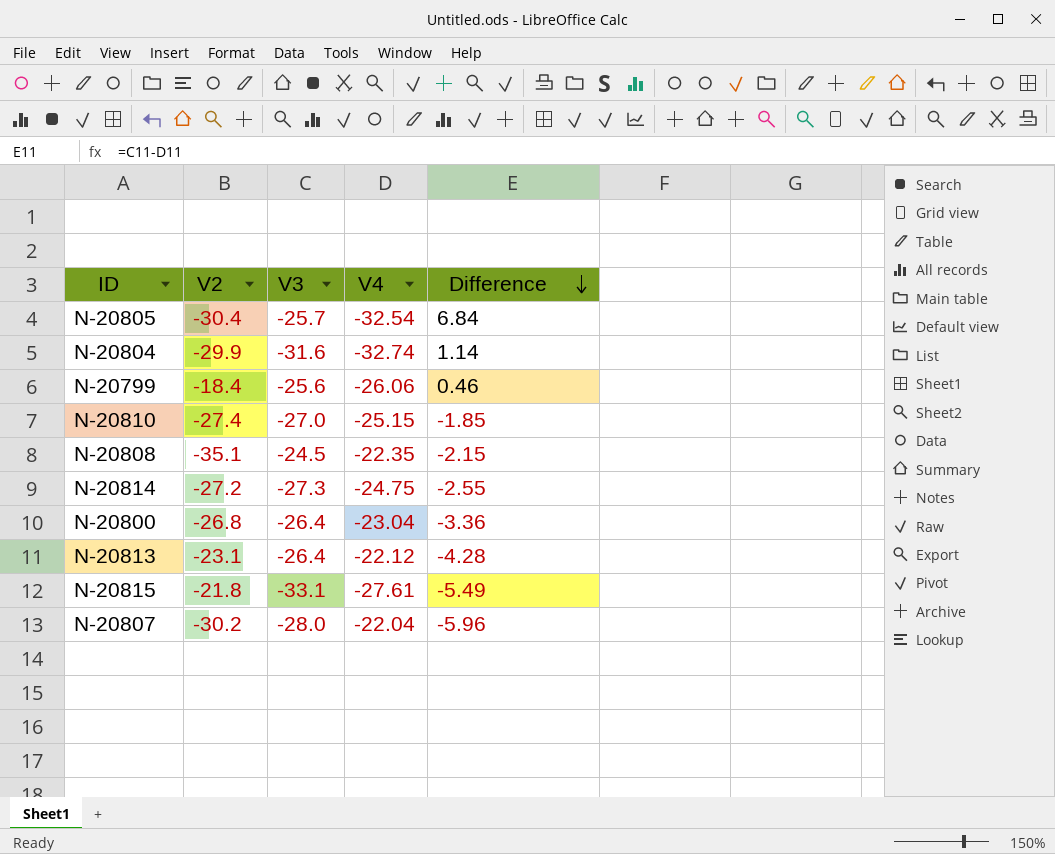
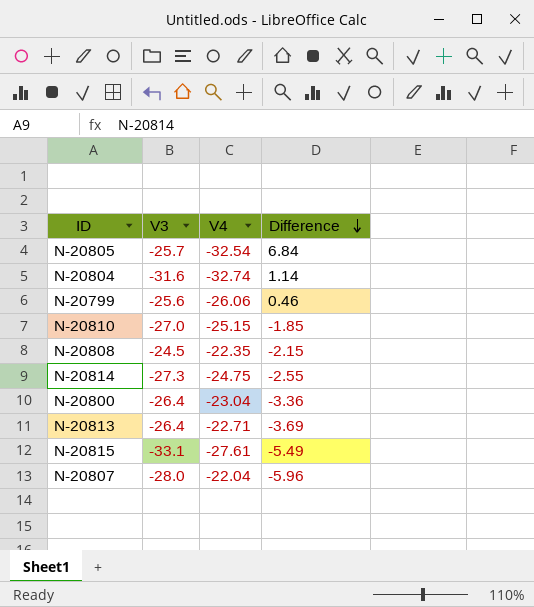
column V2 | position: 2 -> none
N-20813 | V4: -22.12 -> -22.71
N-20813 | Difference: -4.28 -> -3.69

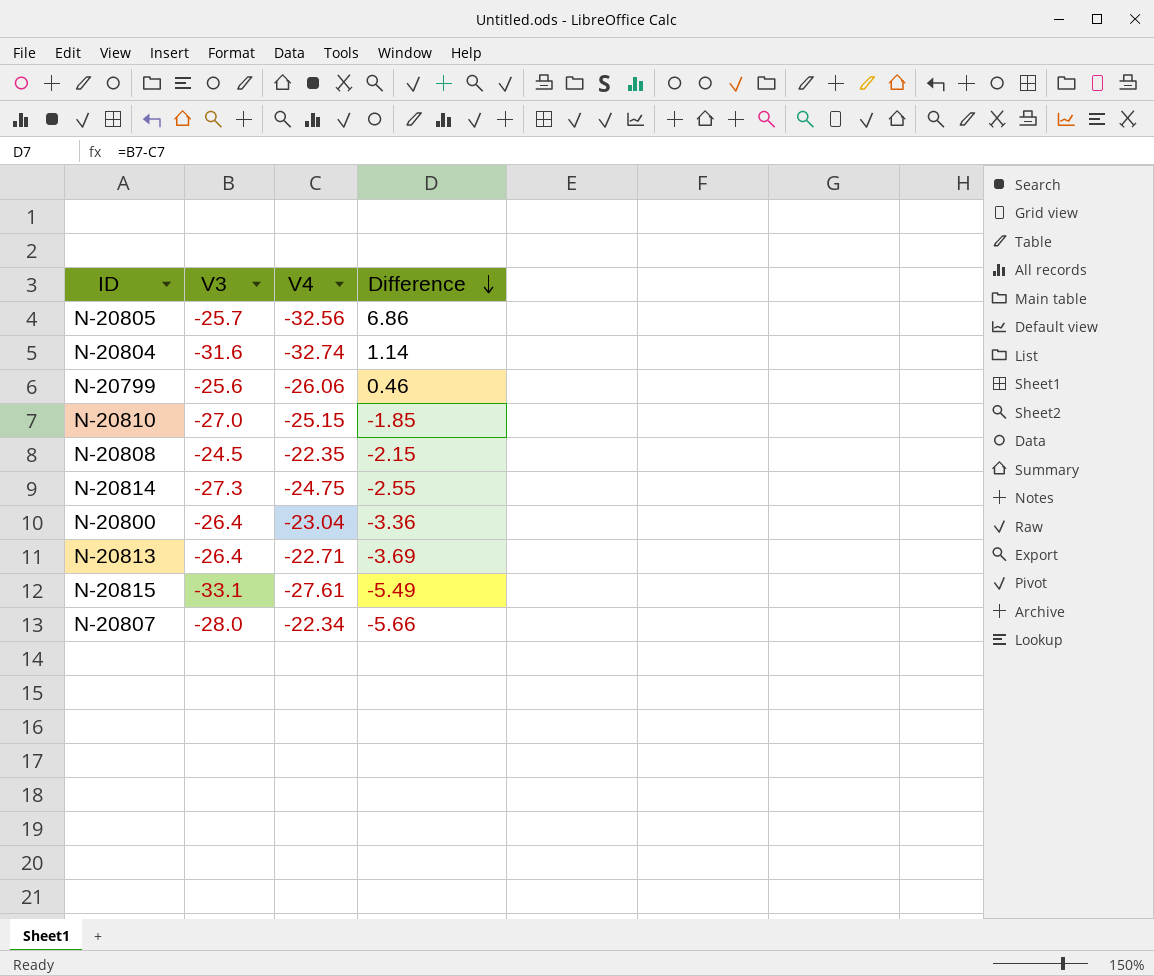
N-20805 | V4: -32.54 -> -32.56
N-20805 | Difference: 6.84 -> 6.86
N-20807 | V4: -22.04 -> -22.34
N-20807 | Difference: -5.96 -> -5.66

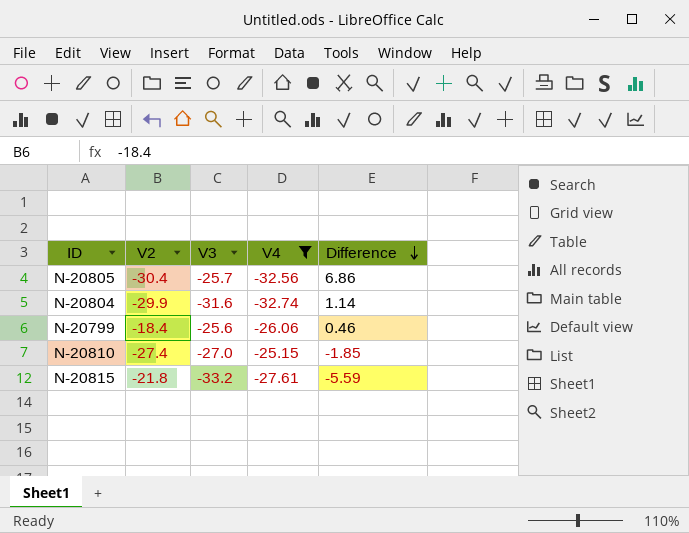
filter: none -> V4 <= -25.15
column V2 | position: none -> 2
N-20815 | V3: -33.1 -> -33.2
N-20815 | Difference: -5.49 -> -5.59

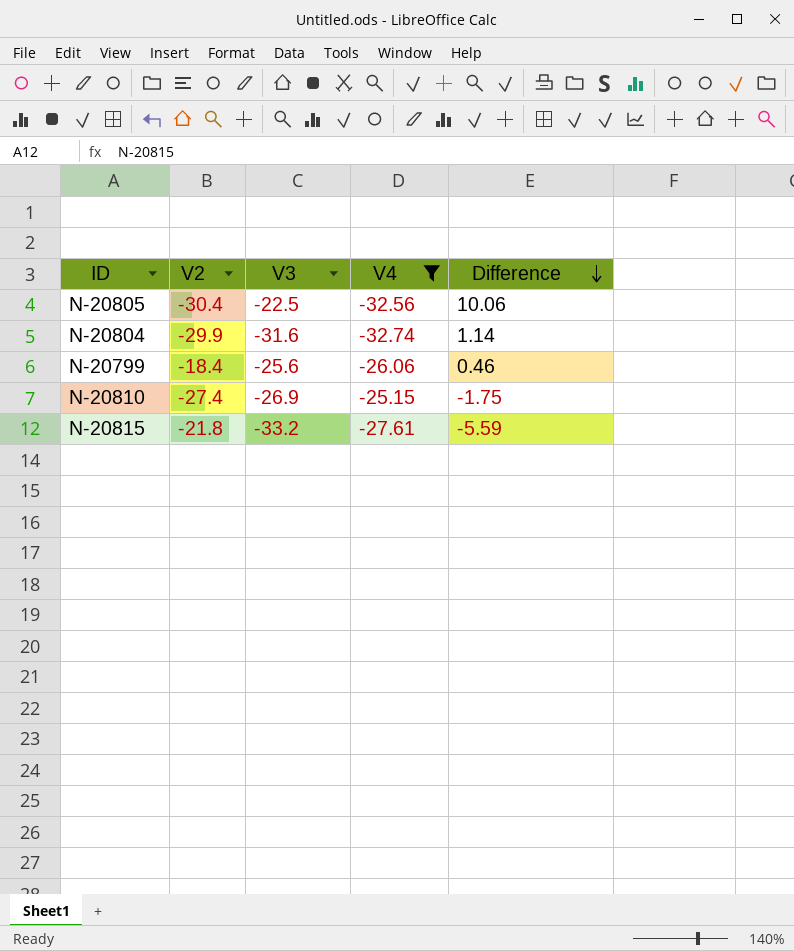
N-20805 | V3: -25.7 -> -22.5
N-20805 | Difference: 6.86 -> 10.06
N-20810 | V3: -27.0 -> -26.9
N-20810 | Difference: -1.85 -> -1.75

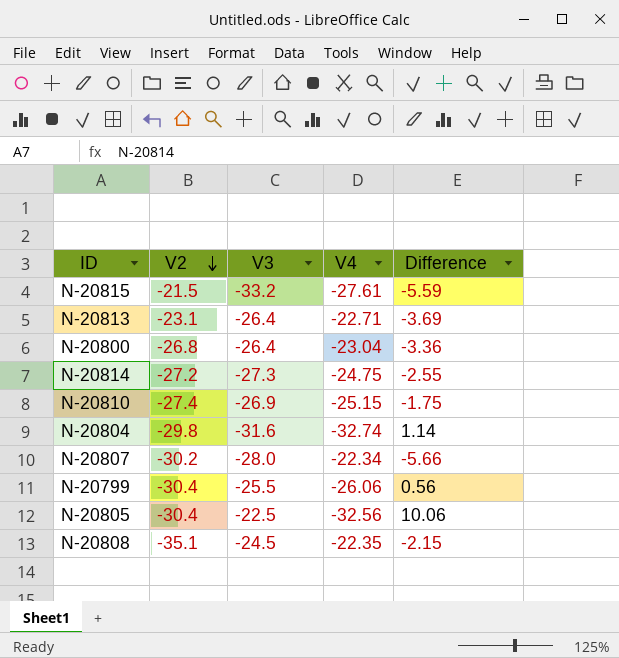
filter: V4 <= -25.15 -> none
row order: Difference descending -> V2 descending
N-20815 | V2: -21.8 -> -21.5
N-20804 | V2: -29.9 -> -29.8
N-20799 | V2: -18.4 -> -30.4
N-20799 | V3: -25.6 -> -25.5
N-20799 | Difference: 0.46 -> 0.56

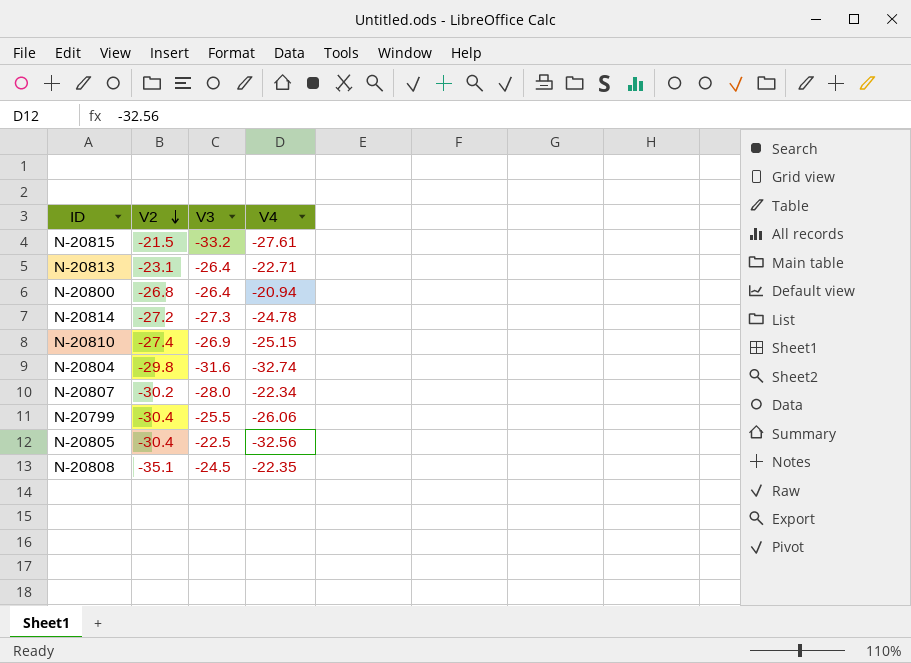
column Difference | formula: [V3] - [V4] -> none
N-20800 | V4: -23.04 -> -20.94
N-20814 | V4: -24.75 -> -24.78

